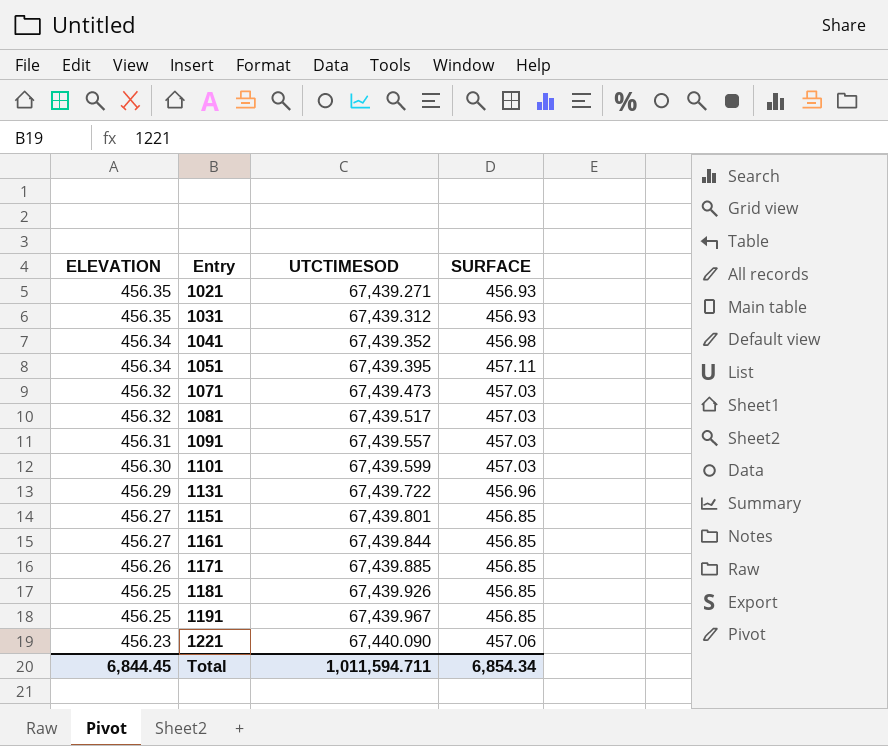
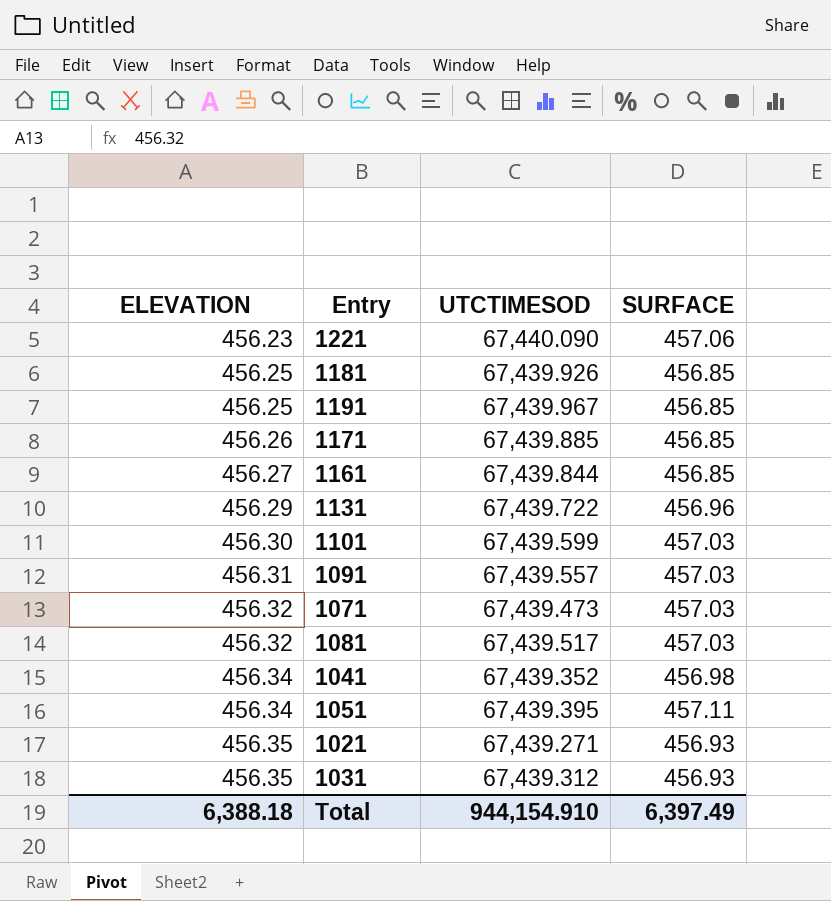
row order: ELEVATION descending -> ELEVATION ascending
row 1151: 456.27 | 67,439.801 | 456.85 -> none
Total | ELEVATION: 6,844.45 -> 6,388.18
Total | UTCTIMESOD: 1,011,594.711 -> 944,154.910
Total | SURFACE: 6,854.34 -> 6,397.49

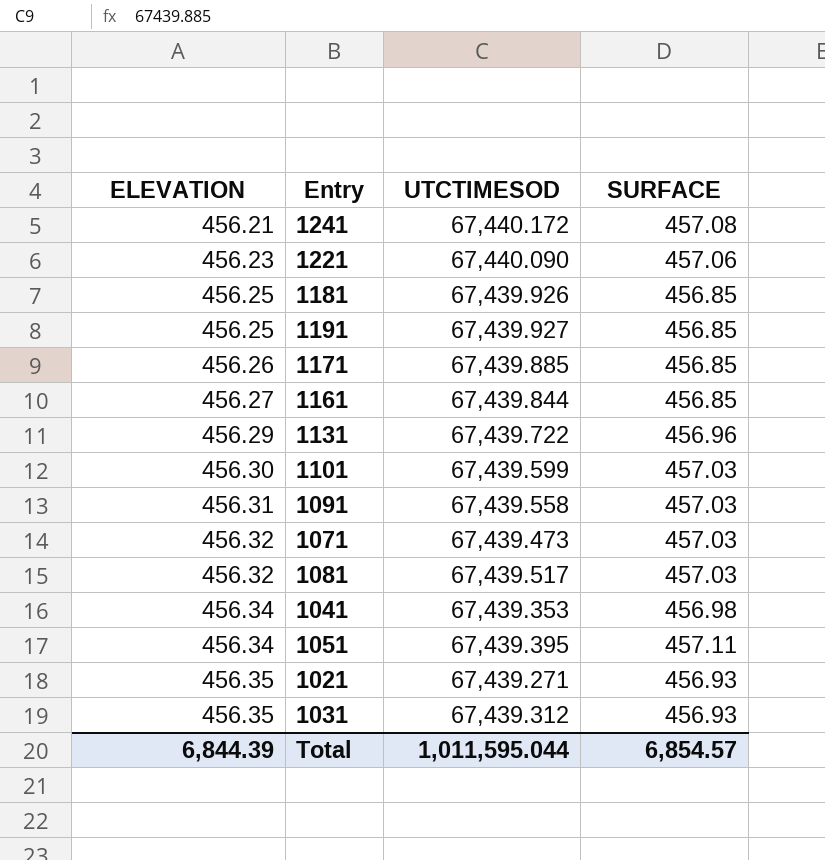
row 1241: none -> 456.21 | 67,440.172 | 457.08
1191 | UTCTIMESOD: 67,439.967 -> 67,439.927
1091 | UTCTIMESOD: 67,439.557 -> 67,439.558
1041 | UTCTIMESOD: 67,439.352 -> 67,439.353
Total | ELEVATION: 6,388.18 -> 6,844.39
Total | UTCTIMESOD: 944,154.910 -> 1,011,595.044
Total | SURFACE: 6,397.49 -> 6,854.57

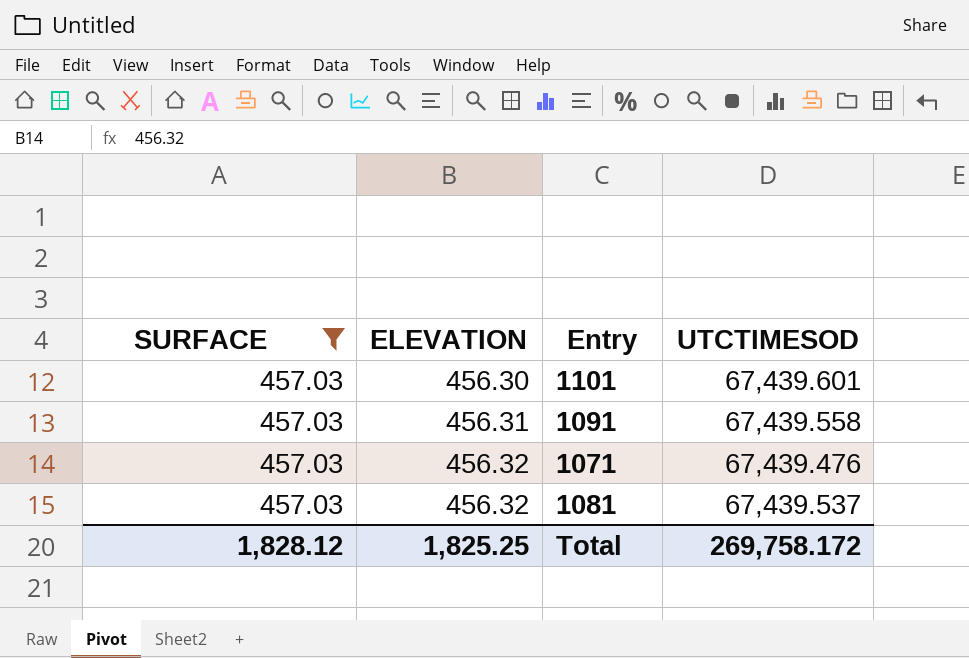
filter: none -> SURFACE = 457.03
column SURFACE | position: 4 -> 1
1101 | UTCTIMESOD: 67,439.599 -> 67,439.601
1071 | UTCTIMESOD: 67,439.473 -> 67,439.476
1081 | UTCTIMESOD: 67,439.517 -> 67,439.537
Total | SURFACE: 6,854.57 -> 1,828.12
Total | ELEVATION: 6,844.39 -> 1,825.25
Total | UTCTIMESOD: 1,011,595.044 -> 269,758.172

